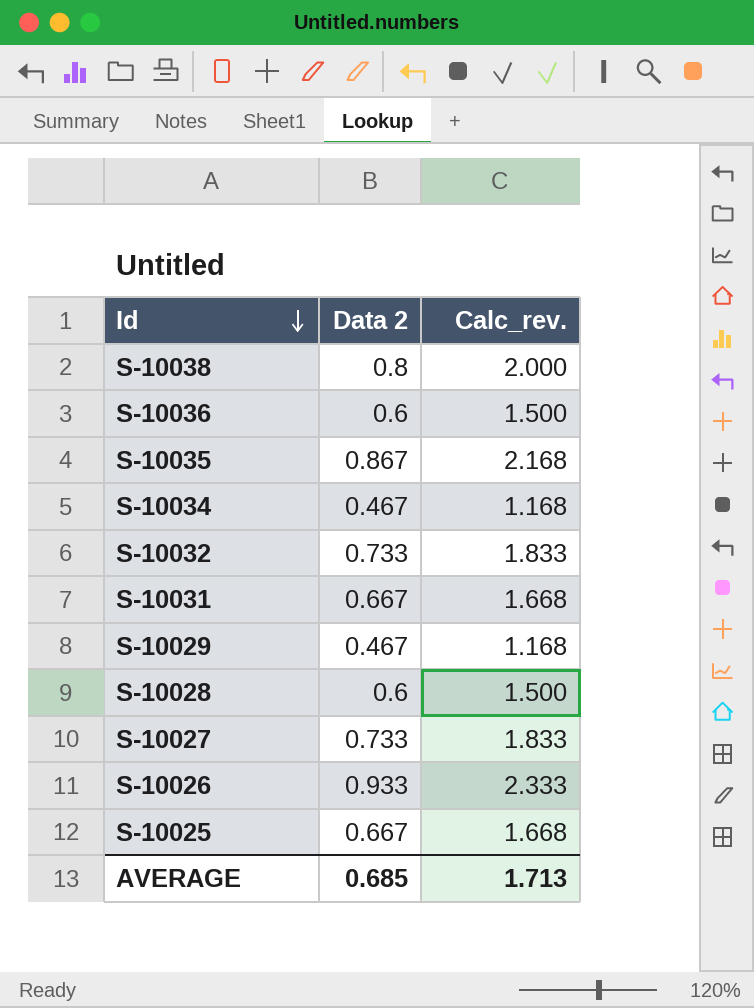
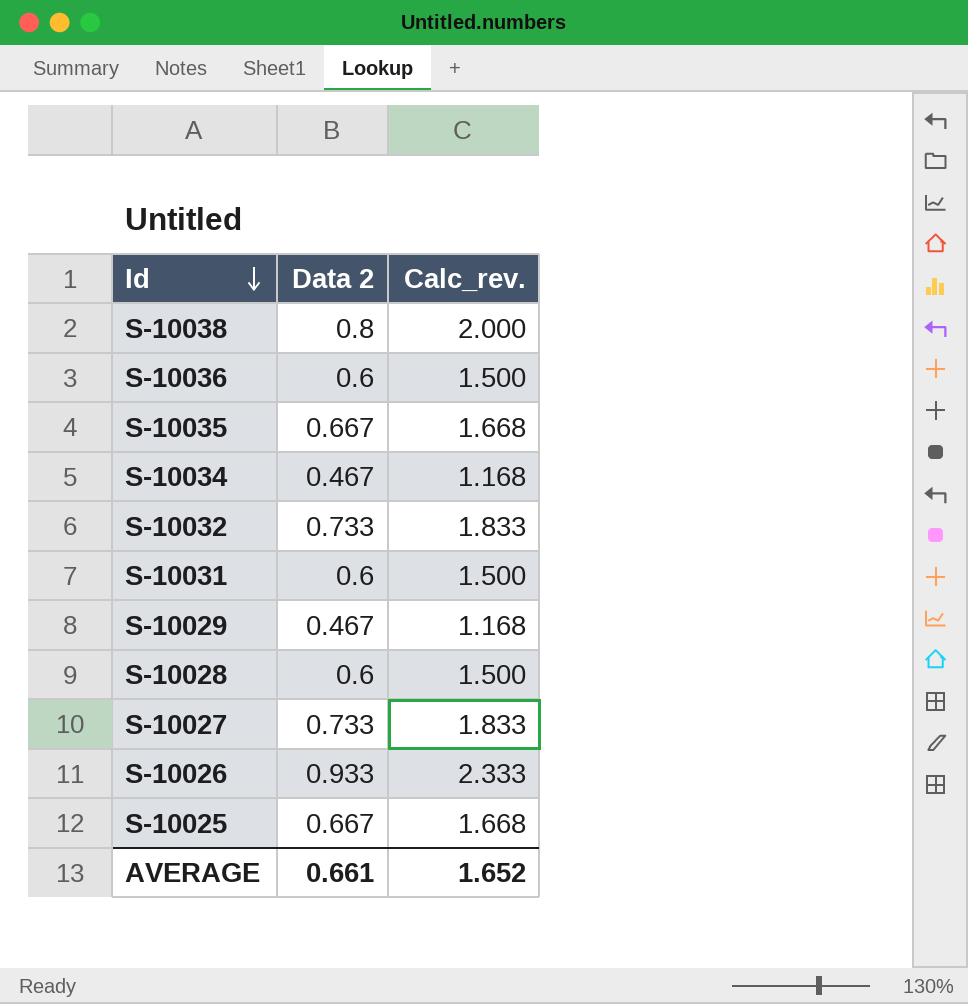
S-10035 | Data 2: 0.867 -> 0.667
S-10035 | Calc_rev.: 2.168 -> 1.668
S-10031 | Data 2: 0.667 -> 0.6
S-10031 | Calc_rev.: 1.668 -> 1.500
AVERAGE | Data 2: 0.685 -> 0.661
AVERAGE | Calc_rev.: 1.713 -> 1.652

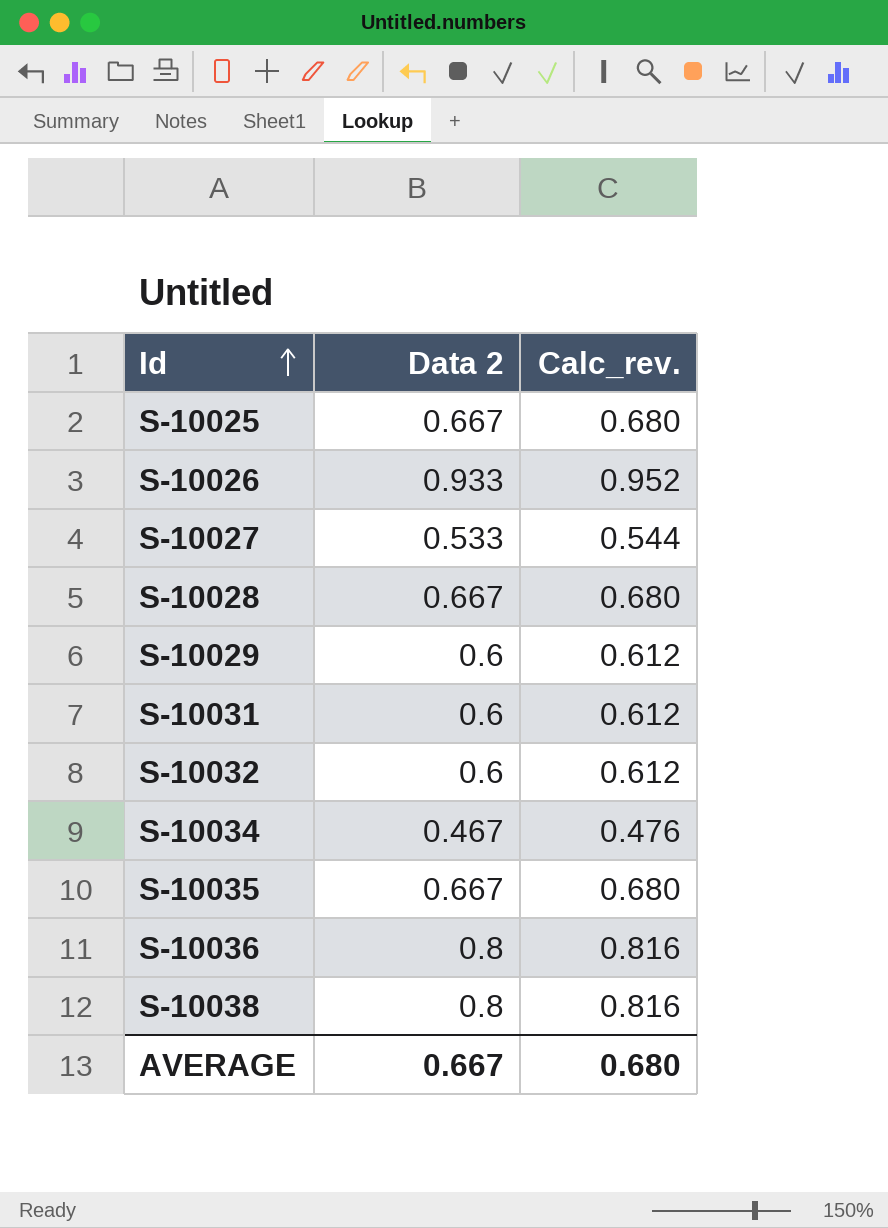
row order: Id descending -> Id ascending
column Calc_rev. | formula: [Data 2] * 2.5 -> [Data 2] * 1.02
S-10027 | Data 2: 0.733 -> 0.533
S-10028 | Data 2: 0.6 -> 0.667
S-10029 | Data 2: 0.467 -> 0.6
S-10032 | Data 2: 0.733 -> 0.6
S-10036 | Data 2: 0.6 -> 0.8
AVERAGE | Data 2: 0.661 -> 0.667
AVERAGE | Calc_rev.: 1.652 -> 0.680

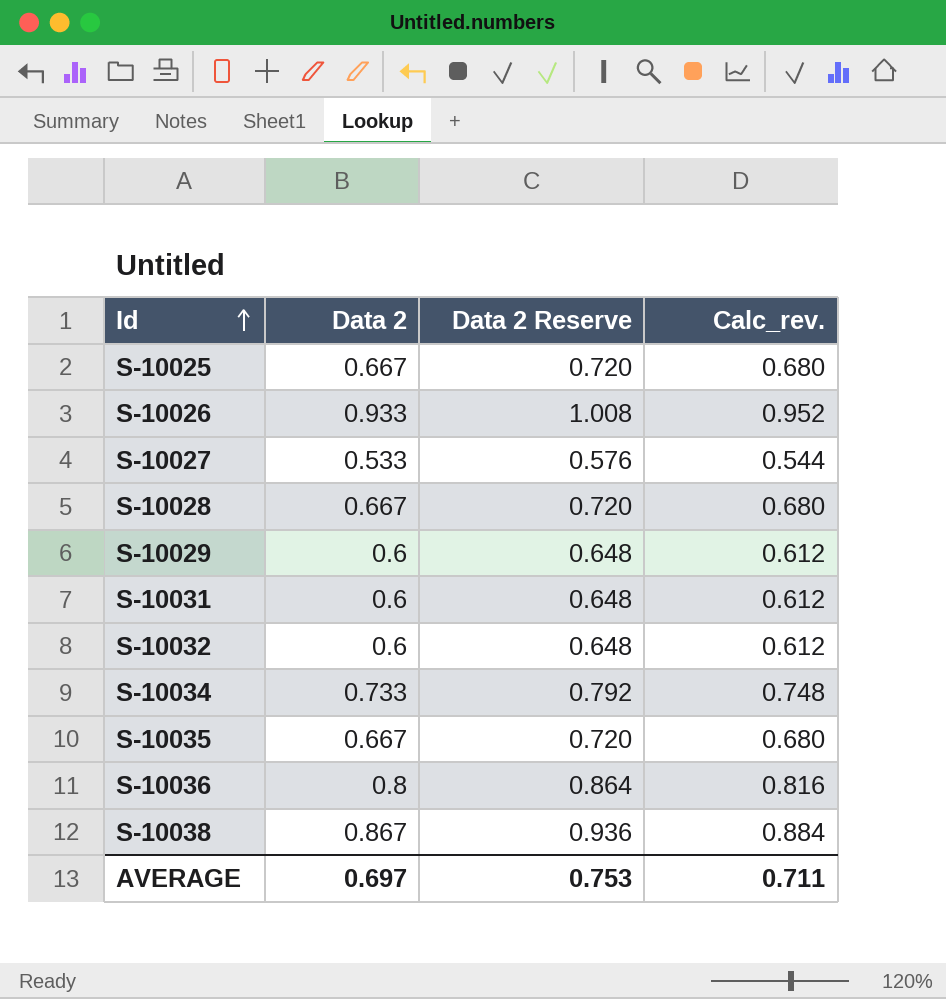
column Data 2 Reserve | formula: none -> [Data 2] * 1.08
S-10034 | Data 2: 0.467 -> 0.733
S-10034 | Calc_rev.: 0.476 -> 0.748
S-10038 | Data 2: 0.8 -> 0.867
S-10038 | Calc_rev.: 0.816 -> 0.884
AVERAGE | Data 2: 0.667 -> 0.697
AVERAGE | Calc_rev.: 0.680 -> 0.711

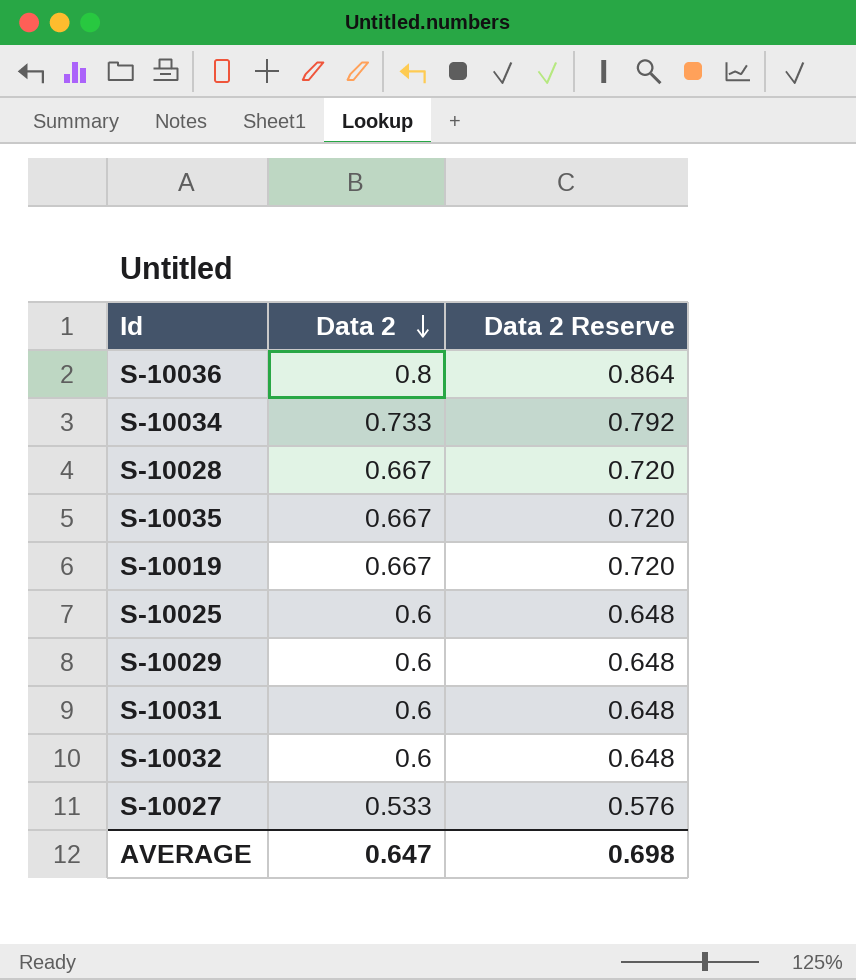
row order: Id ascending -> Data 2 descending
column Calc_rev. | formula: [Data 2] * 1.02 -> none
row S-10026: 0.933 | 1.008 | 0.952 -> none
row S-10038: 0.867 | 0.936 | 0.884 -> none
row S-10019: none -> 0.667 | 0.720
S-10025 | Data 2: 0.667 -> 0.6
S-10025 | Data 2 Reserve: 0.720 -> 0.648
AVERAGE | Data 2: 0.697 -> 0.647
AVERAGE | Data 2 Reserve: 0.753 -> 0.698

